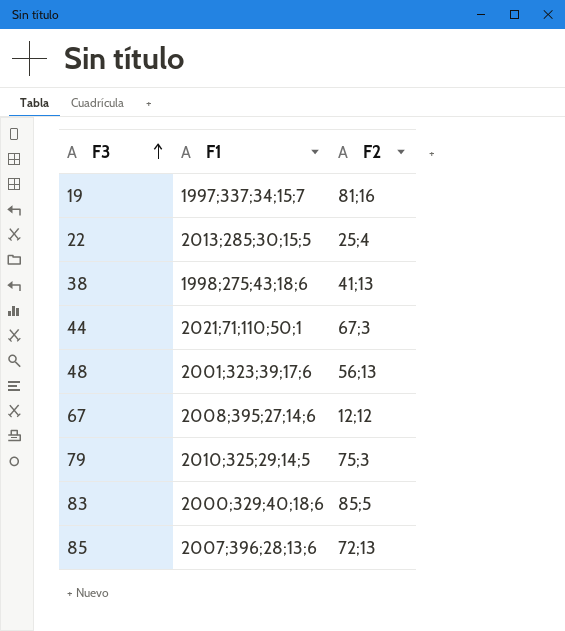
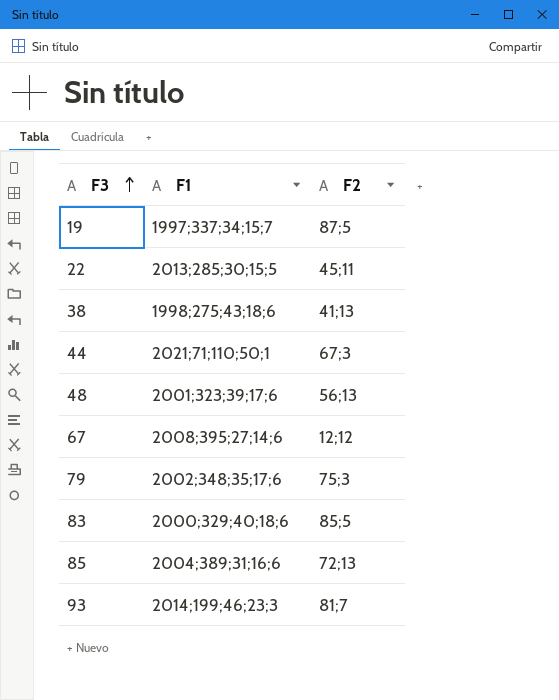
19 | F2: 81;16 -> 87;5
22 | F2: 25;4 -> 45;11
79 | F1: 2010;325;29;14;5 -> 2002;348;35;17;6
85 | F1: 2007;396;28;13;6 -> 2004;389;31;16;6
row 93: none -> 2014;199;46;23;3 | 81;7

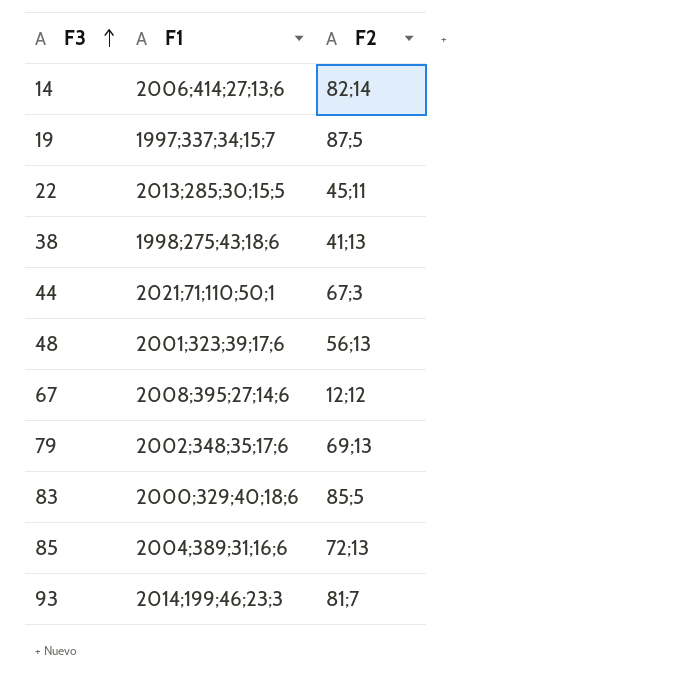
row 14: none -> 2006;414;27;13;6 | 82;14
79 | F2: 75;3 -> 69;13

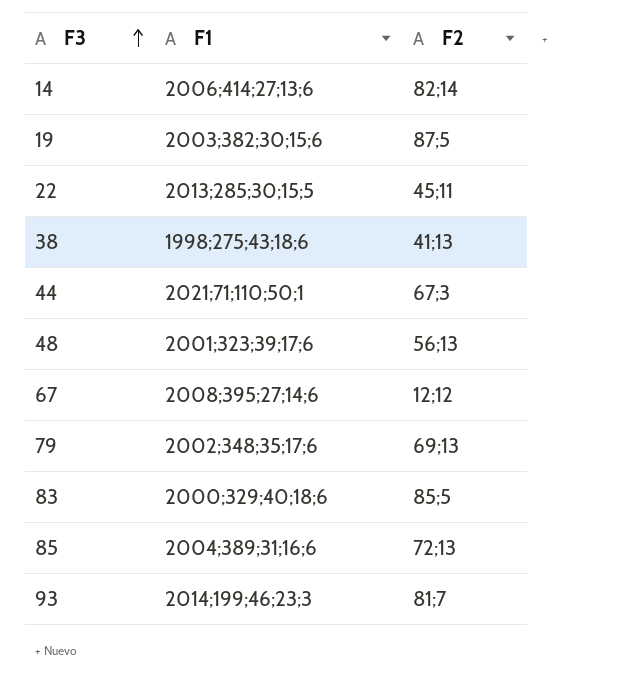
19 | F1: 1997;337;34;15;7 -> 2003;382;30;15;6

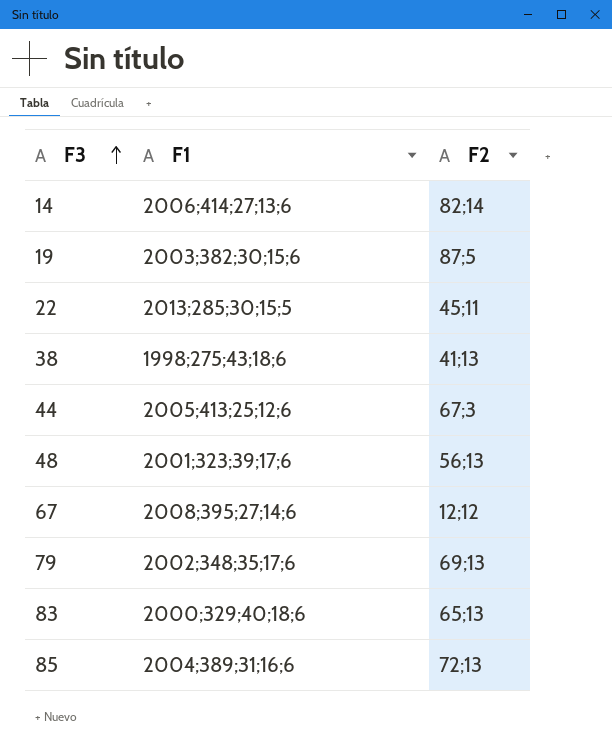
row 93: 2014;199;46;23;3 | 81;7 -> none
44 | F1: 2021;71;110;50;1 -> 2005;413;25;12;6
83 | F2: 85;5 -> 65;13

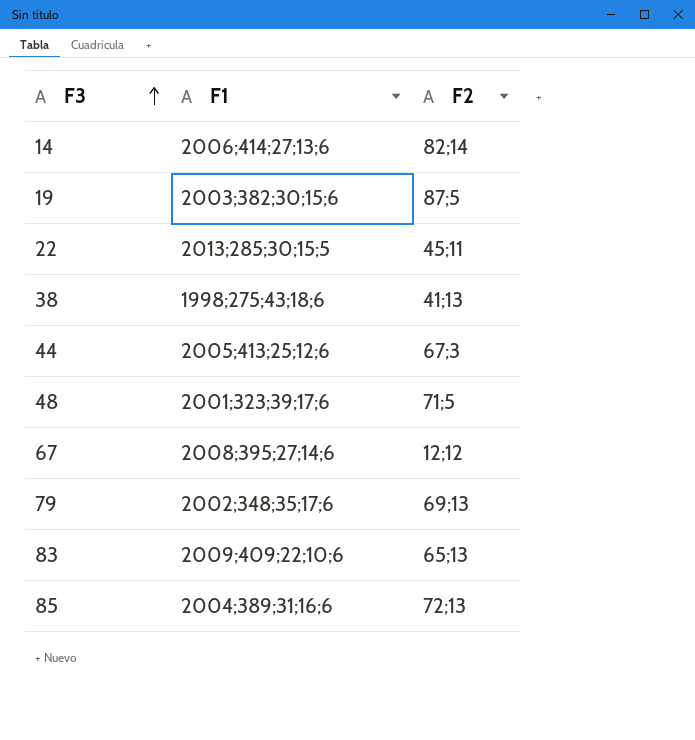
48 | F2: 56;13 -> 71;5
83 | F1: 2000;329;40;18;6 -> 2009;409;22;10;6

